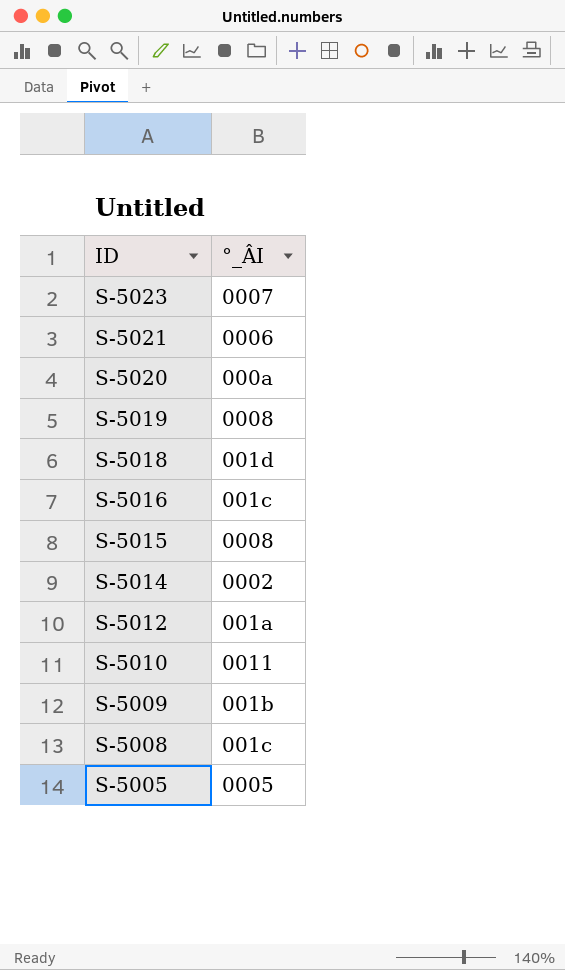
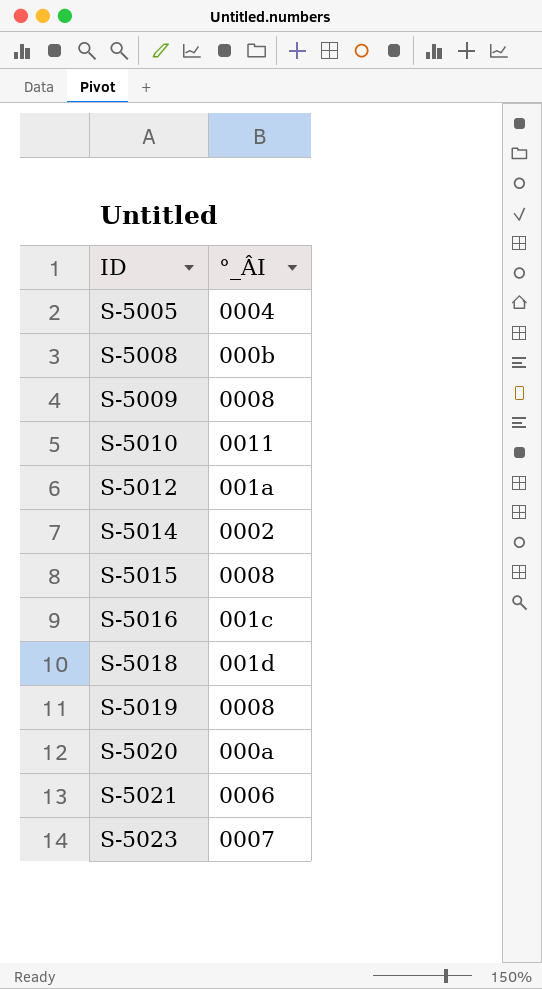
row order: ID descending -> ID ascending
S-5005 | °_ÂI: 0005 -> 0004
S-5008 | °_ÂI: 001c -> 000b
S-5009 | °_ÂI: 001b -> 0008

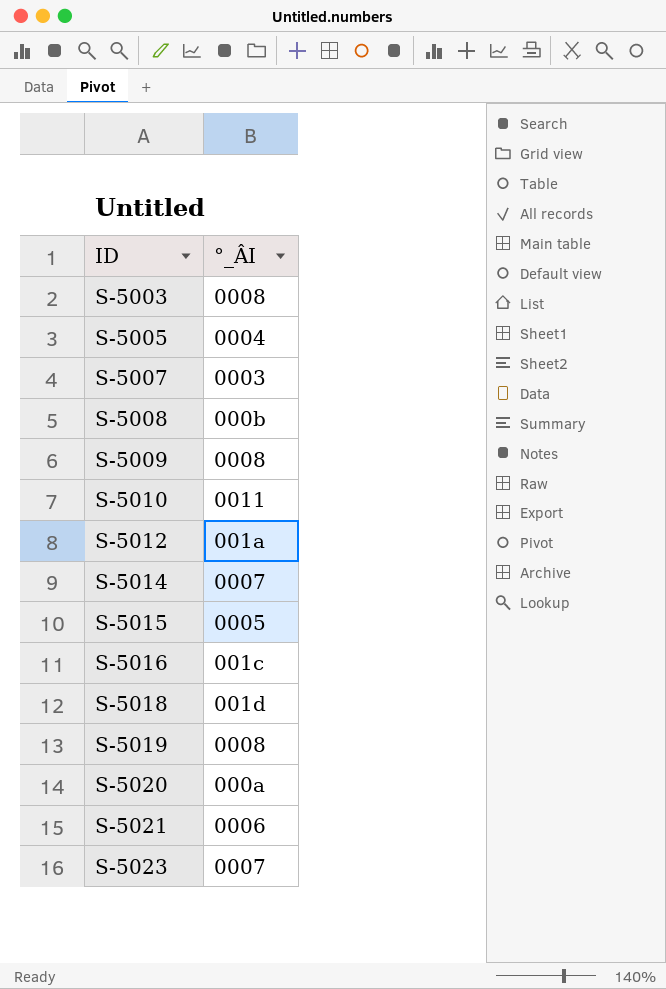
row S-5003: none -> 0008
row S-5007: none -> 0003
S-5014 | °_ÂI: 0002 -> 0007
S-5015 | °_ÂI: 0008 -> 0005

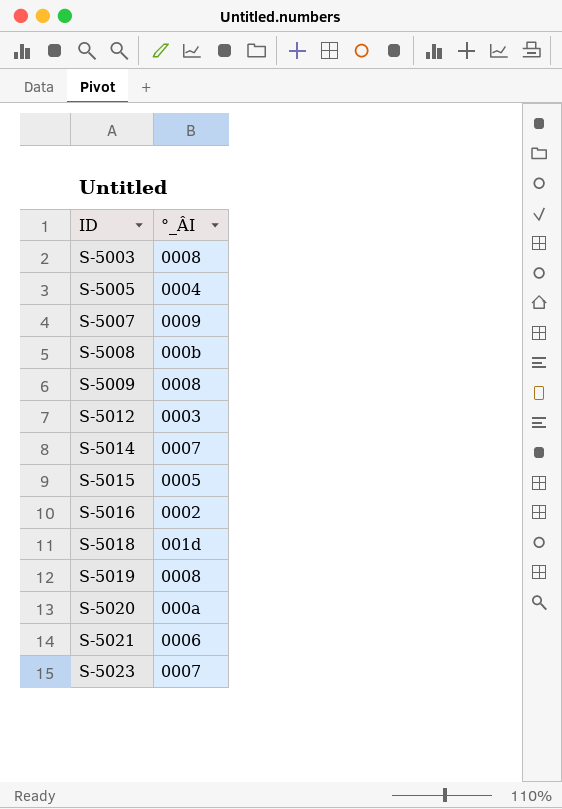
row S-5010: 0011 -> none
S-5007 | °_ÂI: 0003 -> 0009
S-5012 | °_ÂI: 001a -> 0003
S-5016 | °_ÂI: 001c -> 0002

